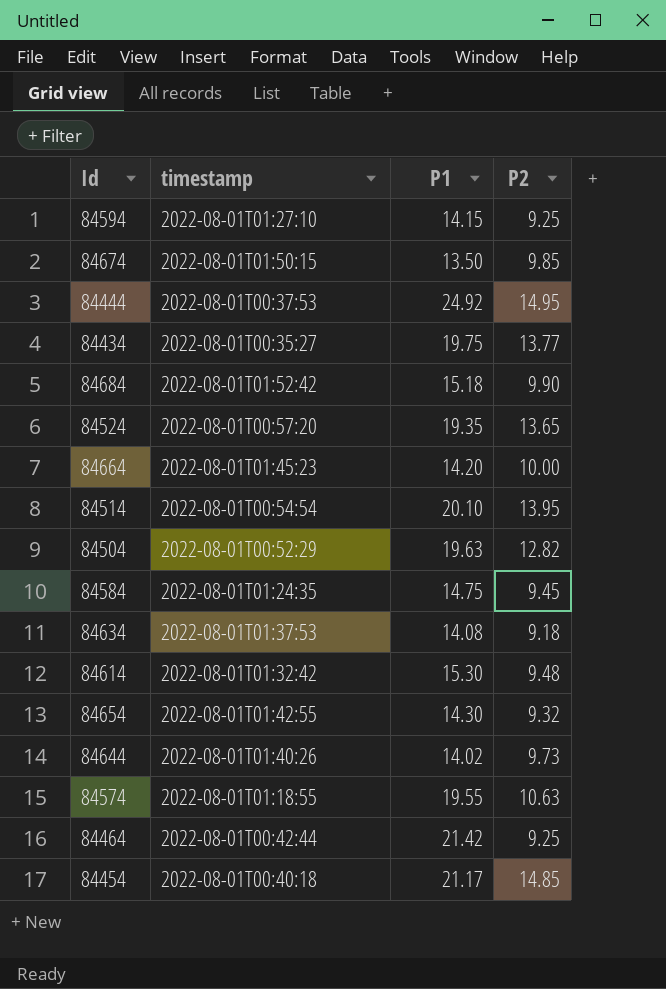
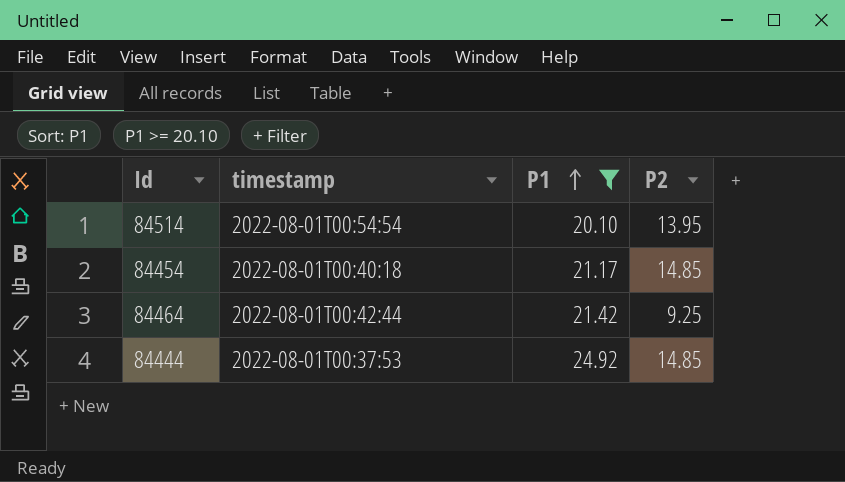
filter: none -> P1 >= 20.10
row order: none -> P1 ascending
84444 | P2: 14.95 -> 14.85

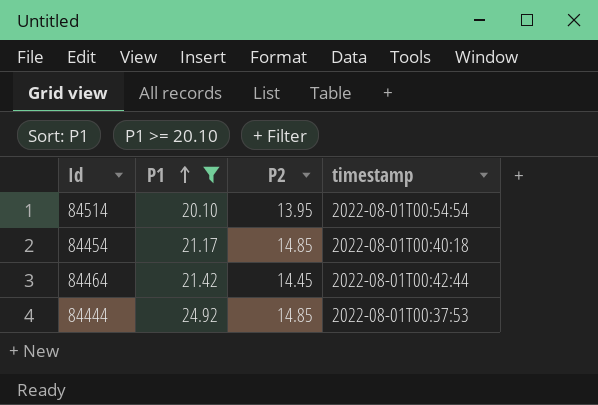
column timestamp | position: 2 -> 4
84464 | P2: 9.25 -> 14.45

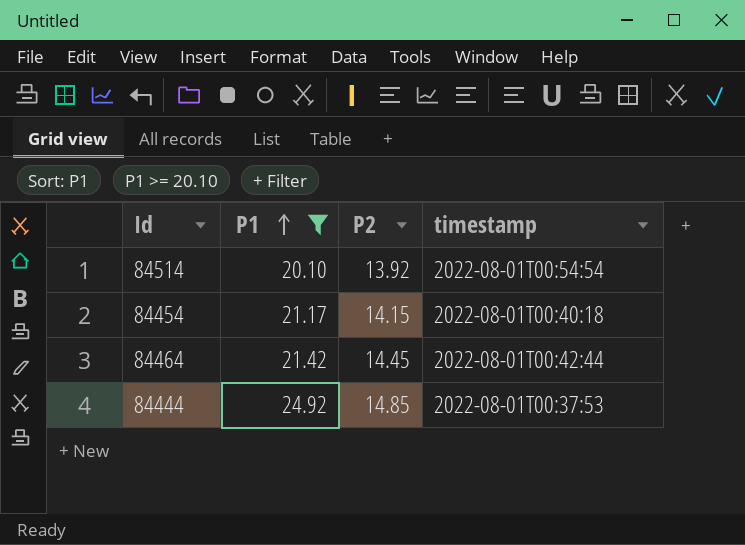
84514 | P2: 13.95 -> 13.92
84454 | P2: 14.85 -> 14.15

